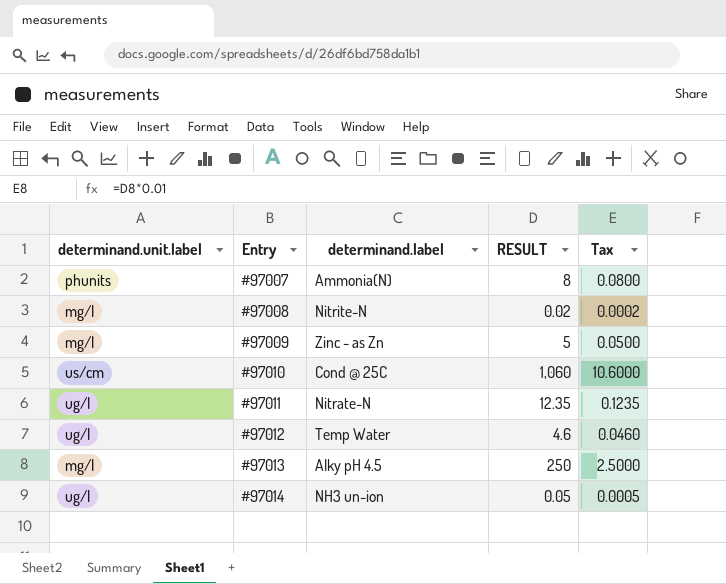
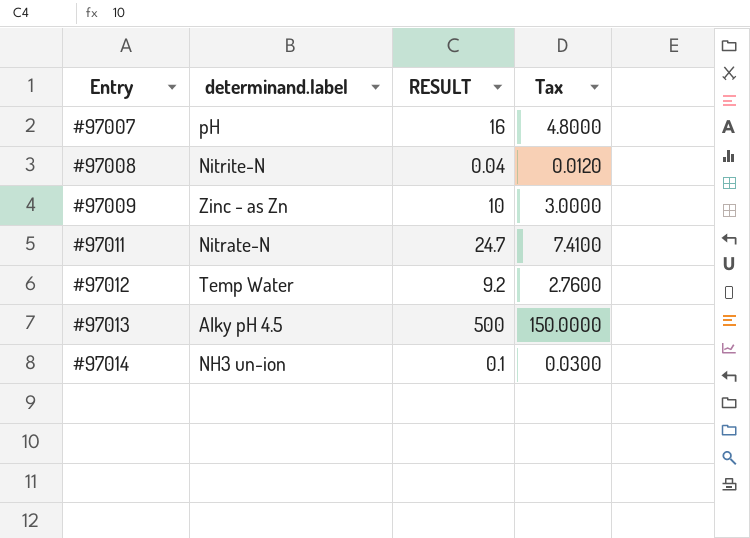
column determinand.unit.label | position: 1 -> none
column Tax | formula: [RESULT] * 0.01 -> [RESULT] * 0.3
row #97010: us/cm | Cond @ 25C | 1,060 | 10.6000 -> none
#97007 | determinand.label: Ammonia(N) -> pH
#97007 | RESULT: 8 -> 16
#97008 | RESULT: 0.02 -> 0.04
#97009 | RESULT: 5 -> 10
#97011 | RESULT: 12.35 -> 24.7
#97012 | RESULT: 4.6 -> 9.2
#97013 | RESULT: 250 -> 500
#97014 | RESULT: 0.05 -> 0.1

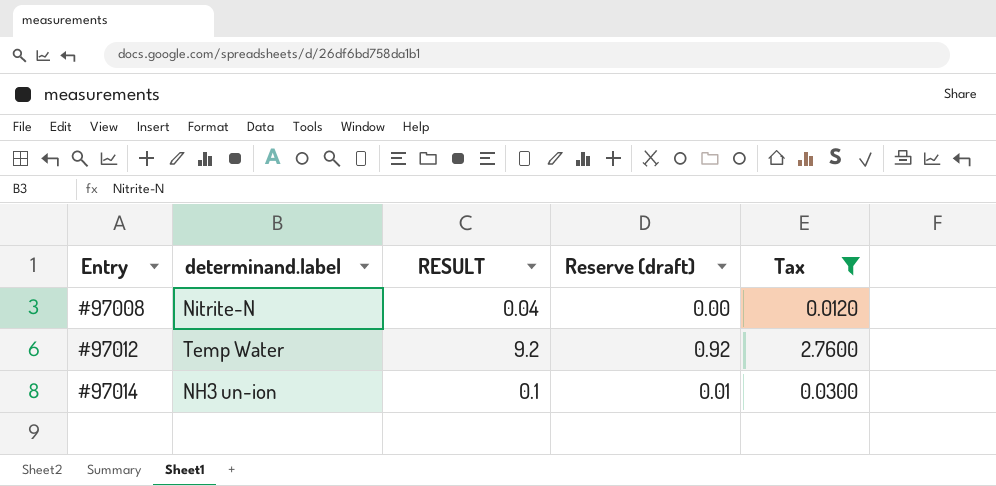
filter: none -> Tax <= 2.7600
column Reserve (draft) | formula: none -> [RESULT] * 0.1

